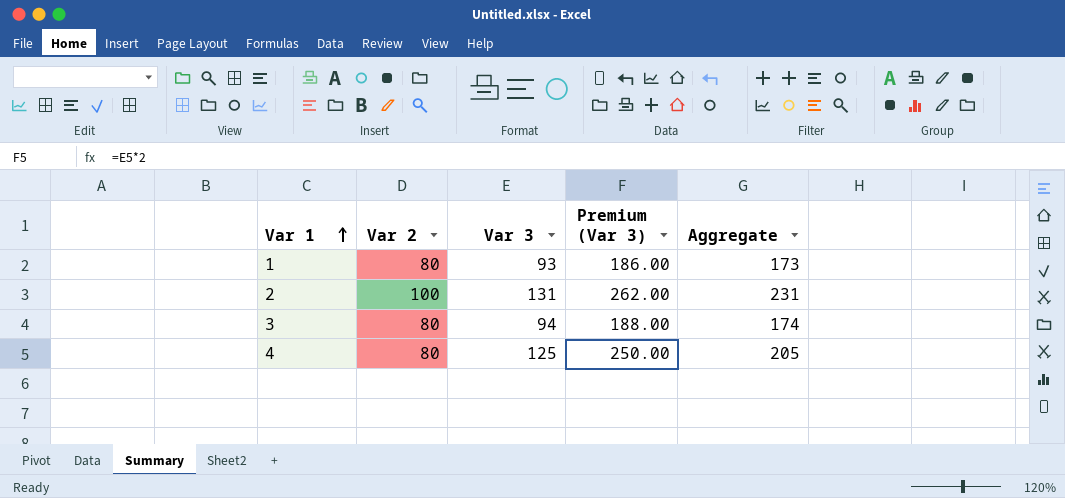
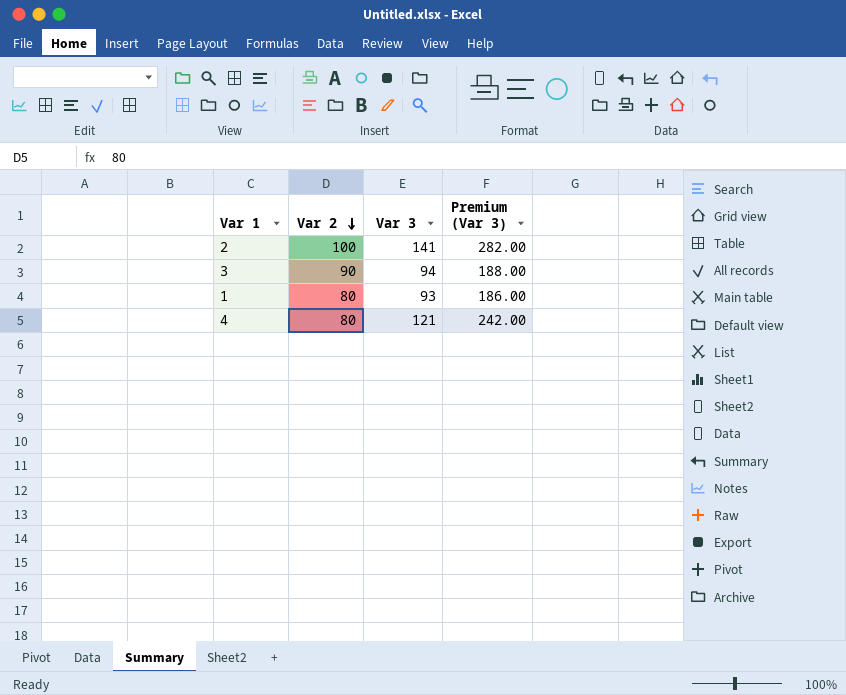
row order: Var 1 ascending -> Var 2 descending
column Aggregate | formula: [Var 2] + [Var 3] -> none
2 | Var 3: 131 -> 141
2 | Premium (Var 3): 262.00 -> 282.00
3 | Var 2: 80 -> 90
4 | Var 3: 125 -> 121
4 | Premium (Var 3): 250.00 -> 242.00

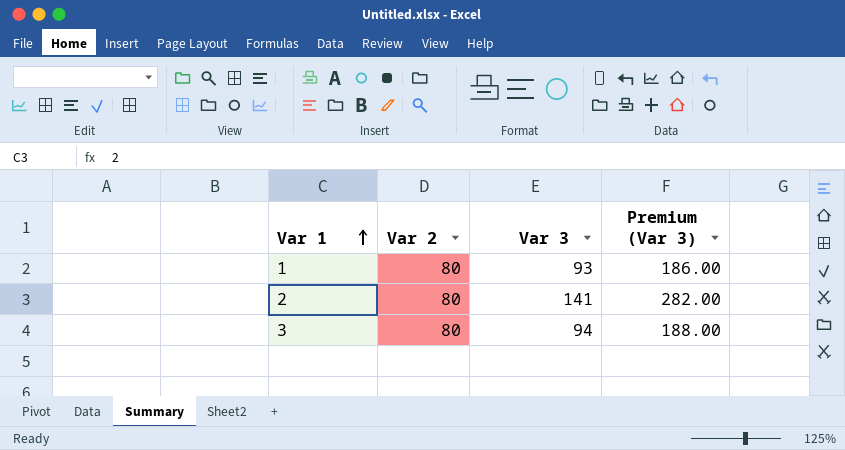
row order: Var 2 descending -> Var 1 ascending
row 4: 80 | 121 | 242.00 -> none
2 | Var 2: 100 -> 80
3 | Var 2: 90 -> 80

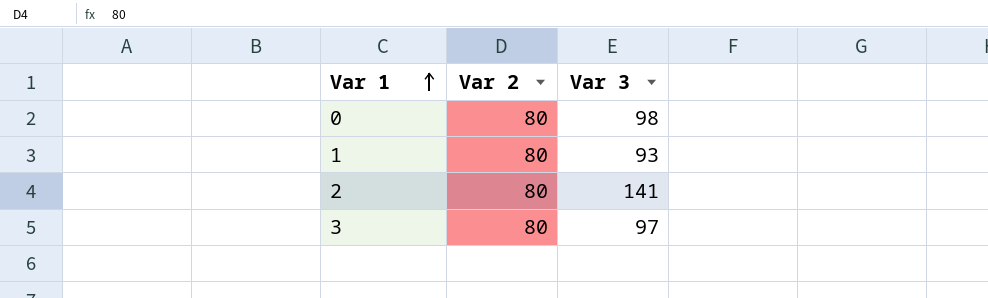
column Premium (Var 3) | formula: [Var 3] * 2 -> none
row 0: none -> 80 | 98
3 | Var 3: 94 -> 97

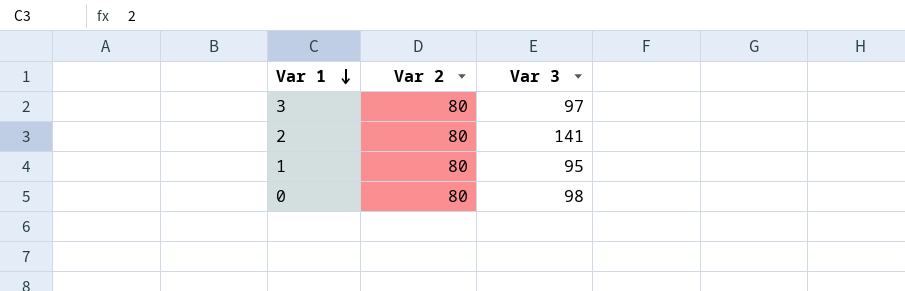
row order: Var 1 ascending -> Var 1 descending
1 | Var 3: 93 -> 95

